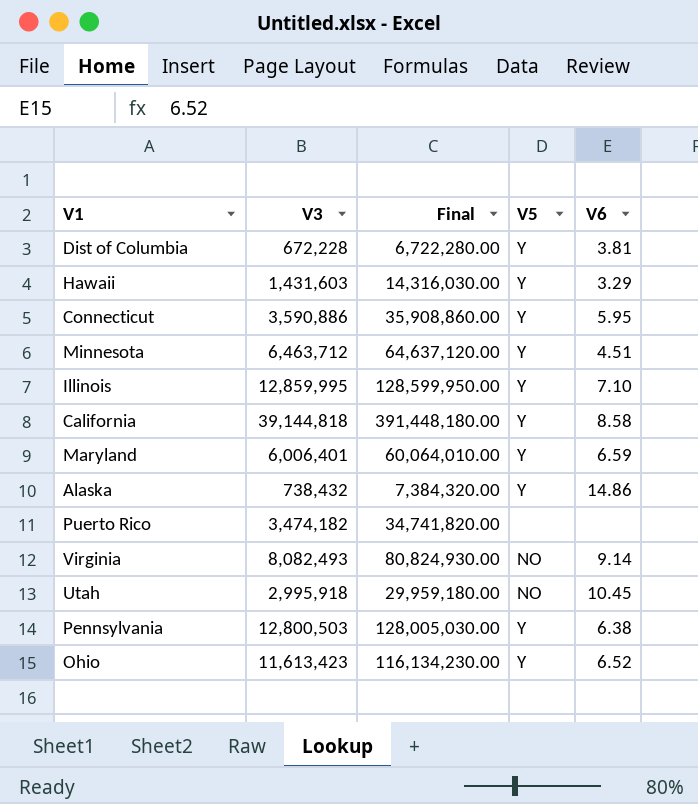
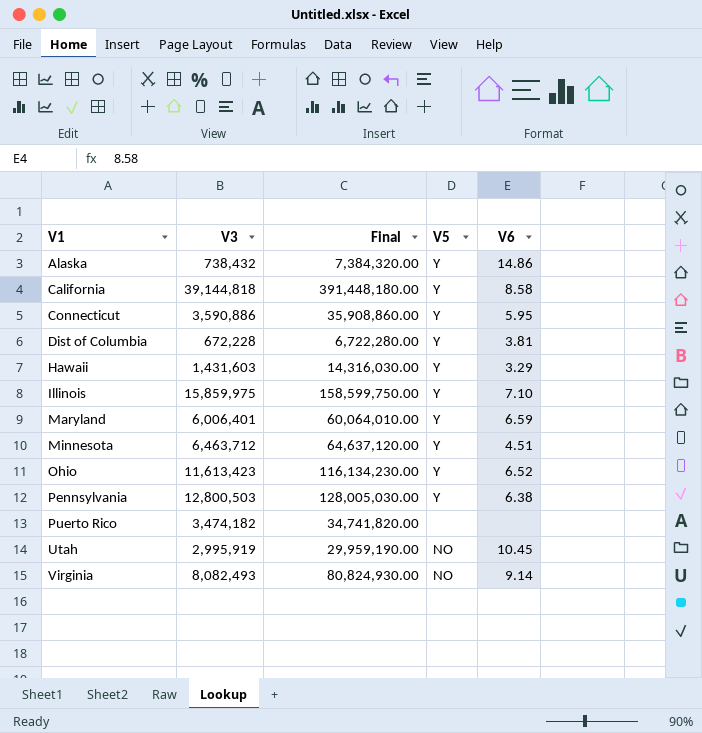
row order: none -> V1 ascending
Illinois | V3: 12,859,995 -> 15,859,975
Illinois | Final: 128,599,950.00 -> 158,599,750.00
Utah | V3: 2,995,918 -> 2,995,919
Utah | Final: 29,959,180.00 -> 29,959,190.00

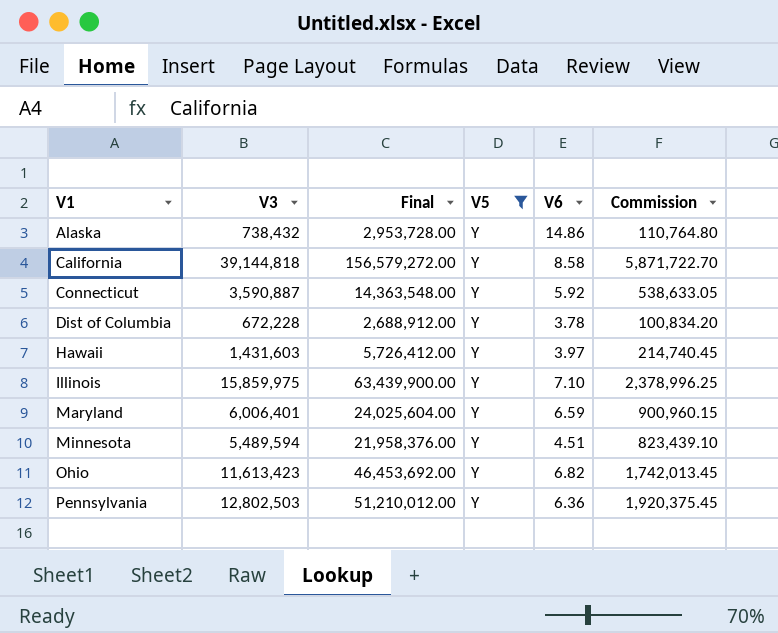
filter: none -> V5 = Y
column Final | formula: [V3] * 10 -> [V3] * 4
column Commission | formula: none -> [V3] * 0.15
Connecticut | V3: 3,590,886 -> 3,590,887
Connecticut | V6: 5.95 -> 5.92
Dist of Columbia | V6: 3.81 -> 3.78
Hawaii | V6: 3.29 -> 3.97
Minnesota | V3: 6,463,712 -> 5,489,594
Ohio | V6: 6.52 -> 6.82
Pennsylvania | V3: 12,800,503 -> 12,802,503
Pennsylvania | V6: 6.38 -> 6.36

